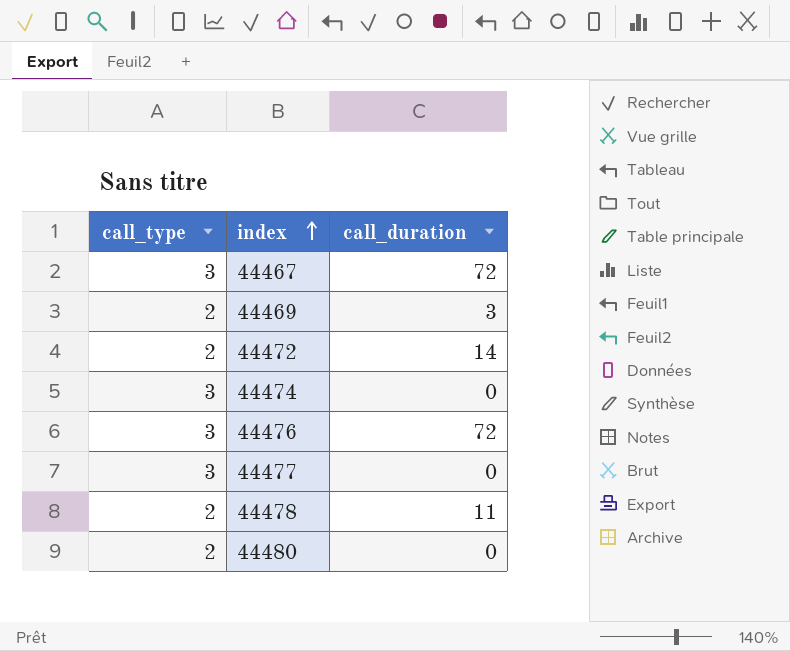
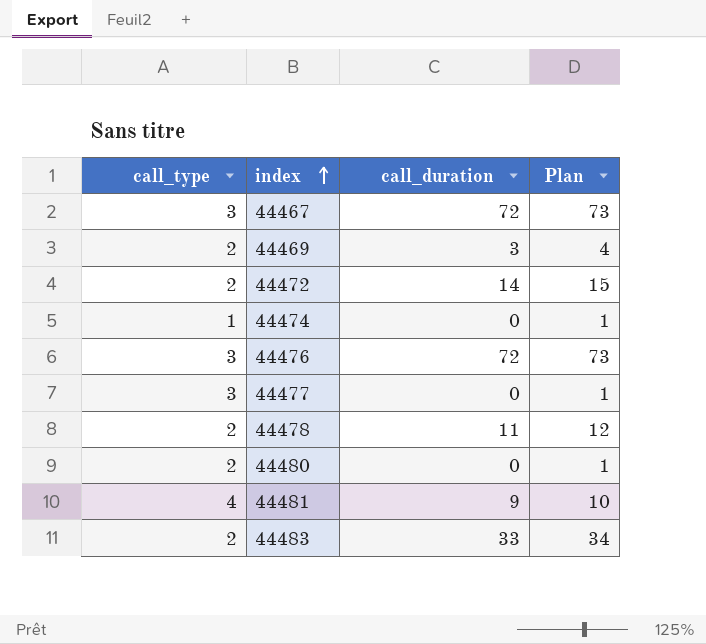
column Plan | formula: none -> [call_duration] + 1
44474 | call_type: 3 -> 1
row 44481: none -> 4 | 9 | 10
row 44483: none -> 2 | 33 | 34

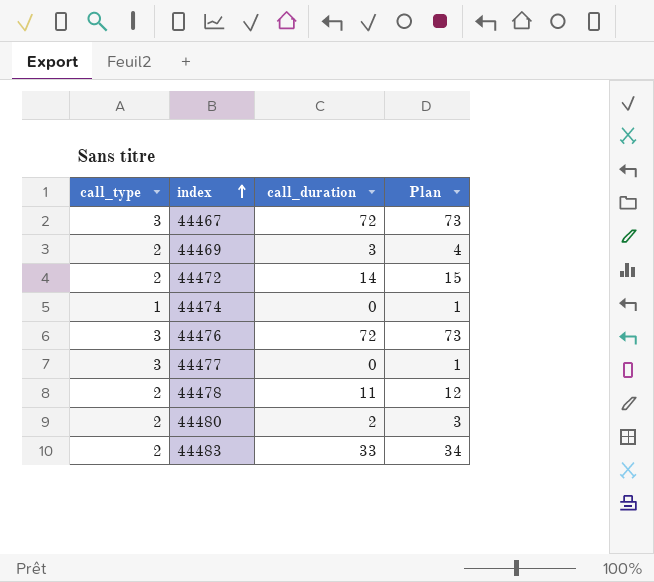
row 44481: 4 | 9 | 10 -> none
44480 | call_duration: 0 -> 2
44480 | Plan: 1 -> 3

